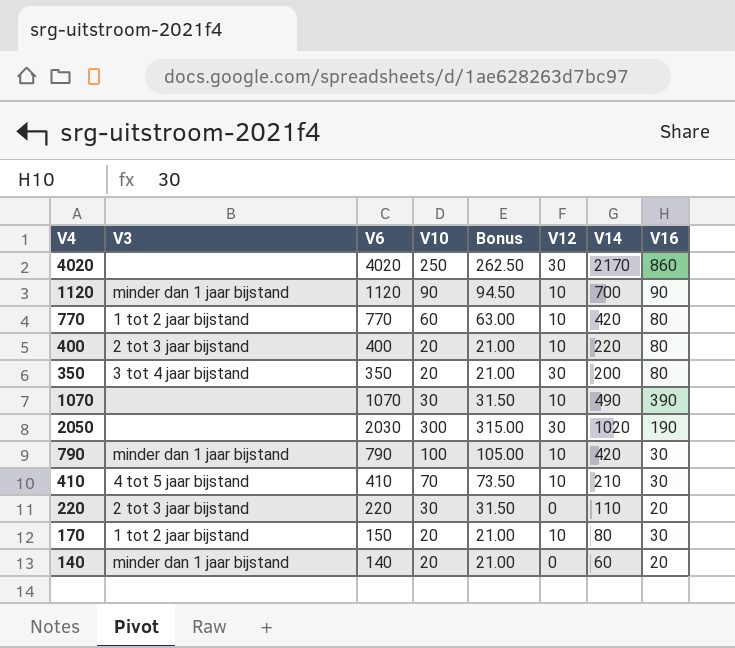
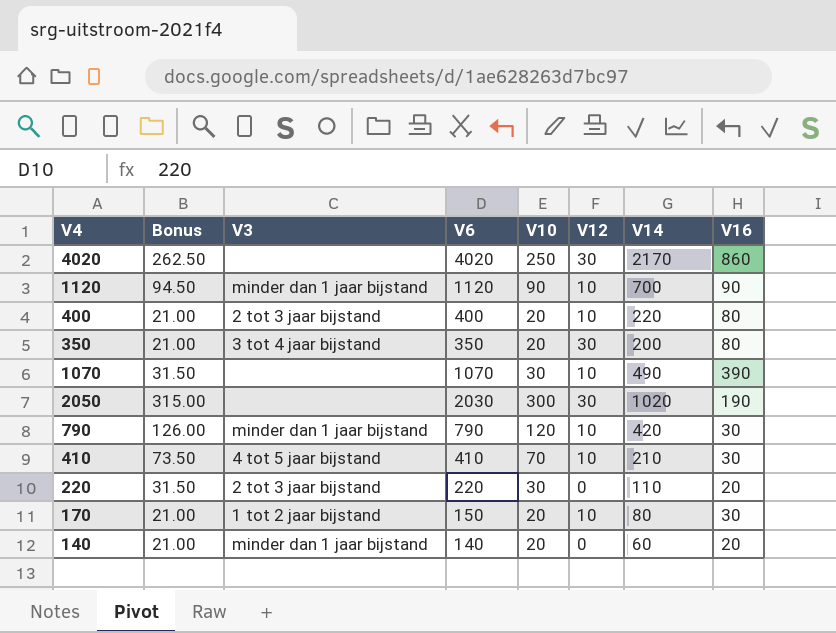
column Bonus | position: 5 -> 2
row 770: 1 tot 2 jaar bijstand | 770 | 60 | 63.00 | 10 | 420 | 80 -> none
790 | Bonus: 105.00 -> 126.00
790 | V10: 100 -> 120

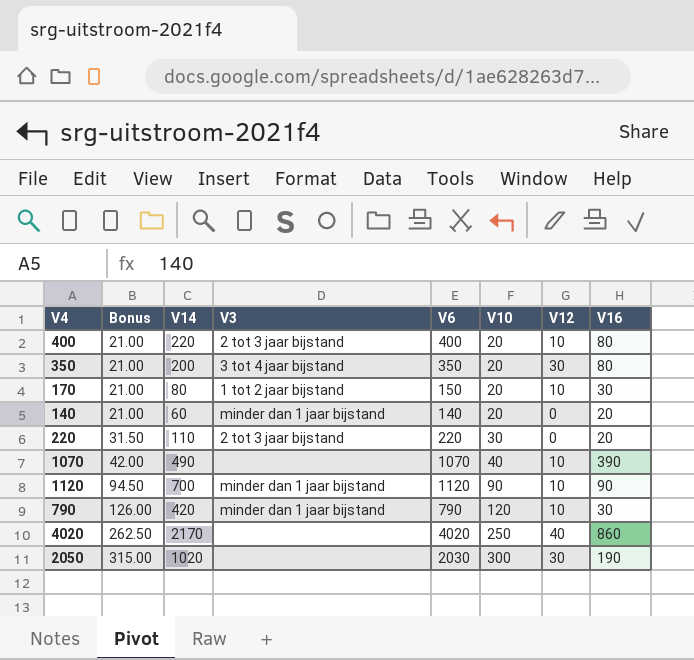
row order: none -> Bonus ascending
column V14 | position: 7 -> 3
row 410: 73.50 | 4 tot 5 jaar bijstand | 410 | 70 | 10 | 210 | 30 -> none
1070 | Bonus: 31.50 -> 42.00
1070 | V10: 30 -> 40
4020 | V12: 30 -> 40

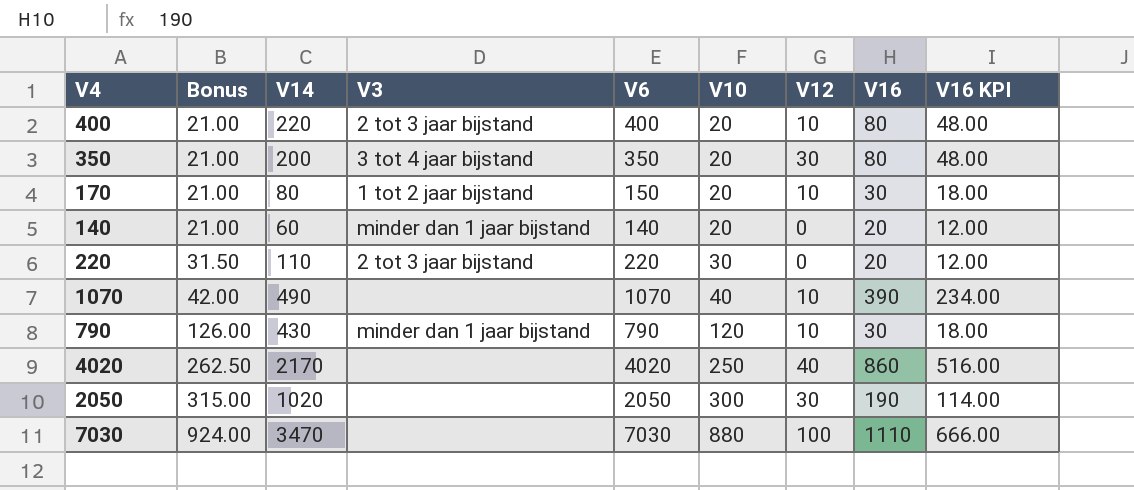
column V16 KPI | formula: none -> [V16] * 0.6
row 1120: 94.50 | 700 | minder dan 1 jaar bijstand | 1120 | 90 | 10 | 90 -> none
790 | V14: 420 -> 430
2050 | V6: 2030 -> 2050
row 7030: none -> 924.00 | 3470 | none | 7030 | 880 | 100 | 1110 | 666.00

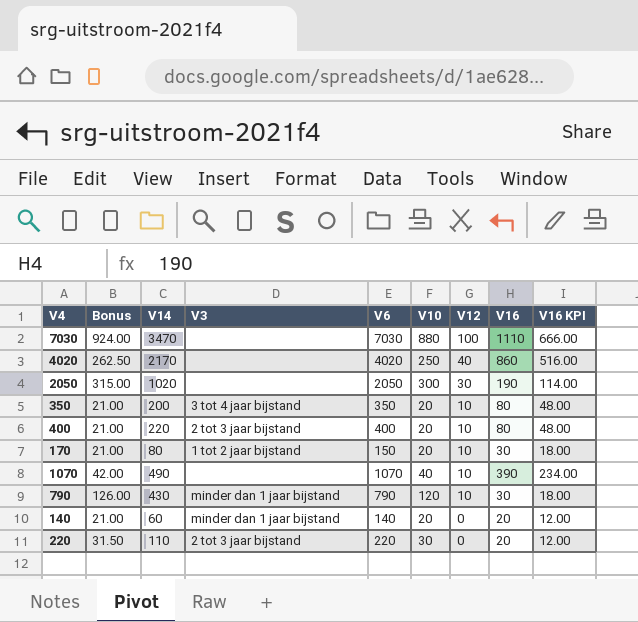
row order: Bonus ascending -> V12 descending
350 | V12: 30 -> 10

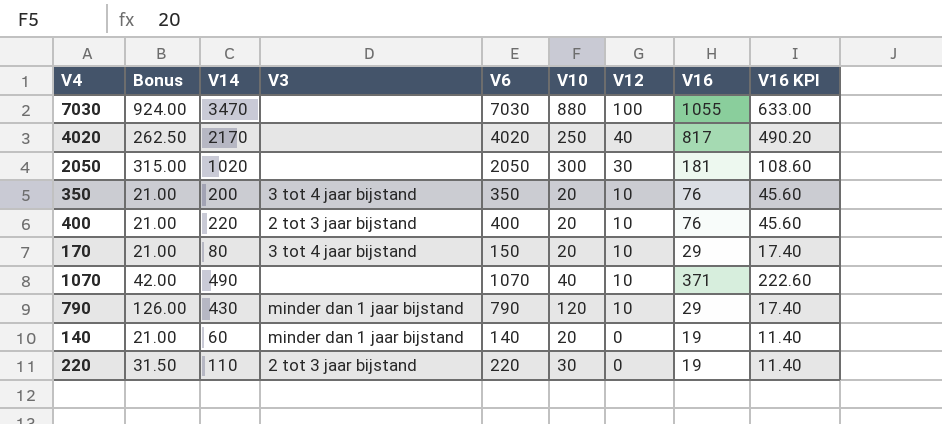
7030 | V16: 1110 -> 1055
7030 | V16 KPI: 666.00 -> 633.00
4020 | V16: 860 -> 817
4020 | V16 KPI: 516.00 -> 490.20
2050 | V16: 190 -> 181
2050 | V16 KPI: 114.00 -> 108.60
350 | V16: 80 -> 76
350 | V16 KPI: 48.00 -> 45.60
400 | V16: 80 -> 76
400 | V16 KPI: 48.00 -> 45.60
170 | V3: 1 tot 2 jaar bijstand -> 3 tot 4 jaar bijstand
170 | V16: 30 -> 29
170 | V16 KPI: 18.00 -> 17.40
1070 | V16: 390 -> 371
1070 | V16 KPI: 234.00 -> 222.60
790 | V16: 30 -> 29
790 | V16 KPI: 18.00 -> 17.40
140 | V16: 20 -> 19
140 | V16 KPI: 12.00 -> 11.40
220 | V16: 20 -> 19
220 | V16 KPI: 12.00 -> 11.40

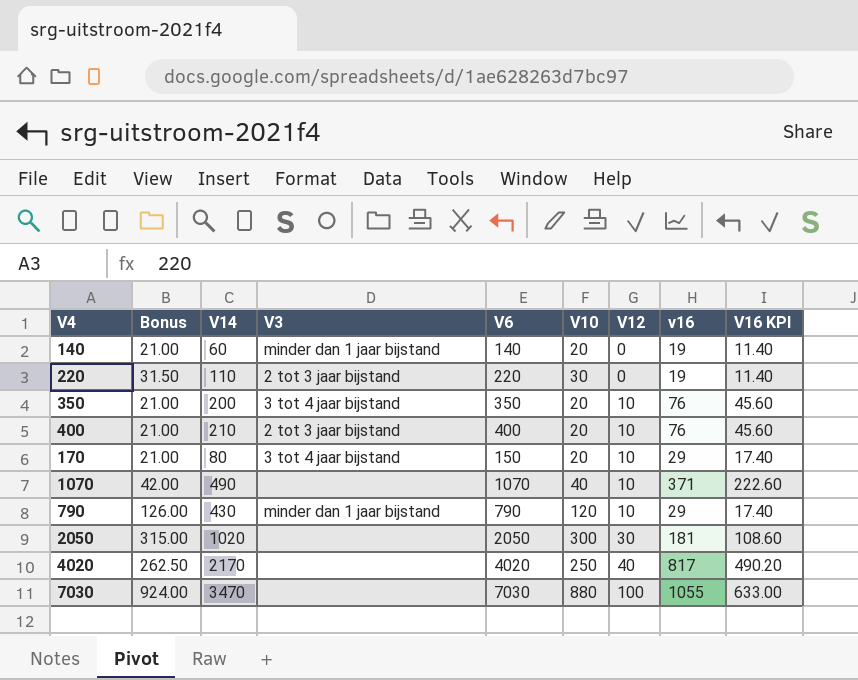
row order: V12 descending -> V12 ascending
column name: V16 -> v16
400 | V14: 220 -> 210

